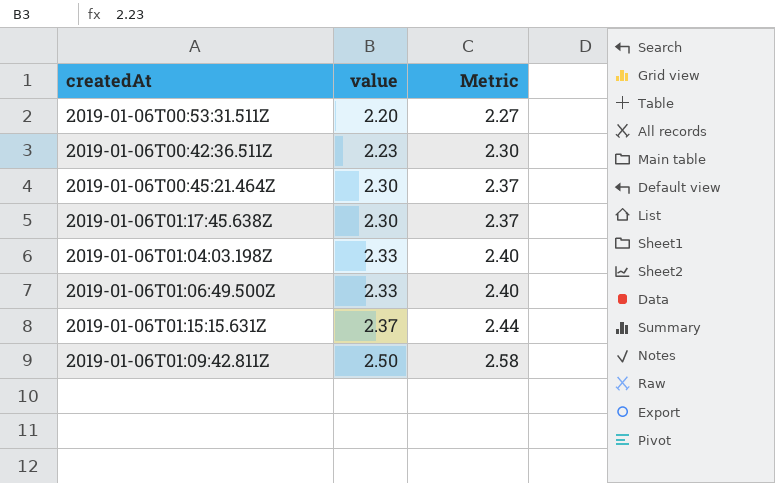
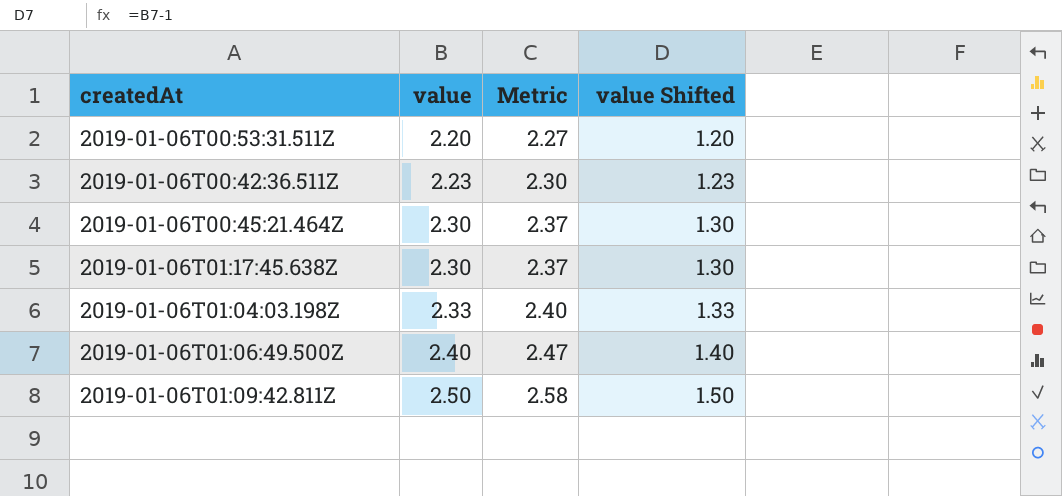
column value Shifted | formula: none -> [value] - 1
row 2019-01-06T01:15:15.631Z: 2.37 | 2.44 -> none
2019-01-06T01:06:49.500Z | value: 2.33 -> 2.40
2019-01-06T01:06:49.500Z | Metric: 2.40 -> 2.47

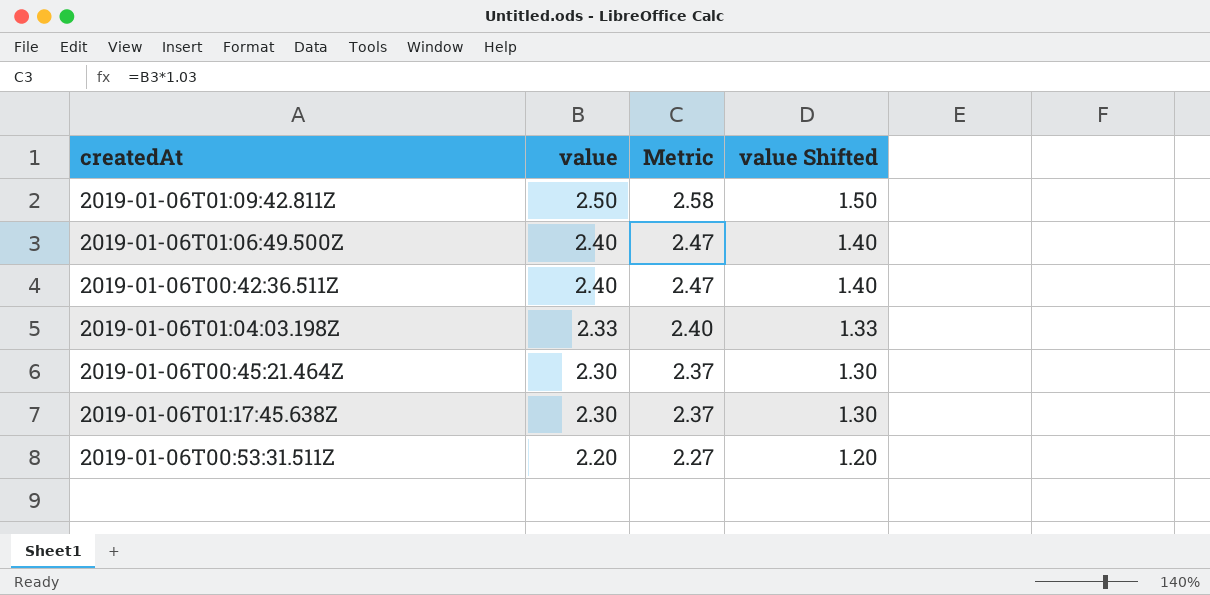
row order: value ascending -> value descending
2019-01-06T00:42:36.511Z | value: 2.23 -> 2.40
2019-01-06T00:42:36.511Z | Metric: 2.30 -> 2.47
2019-01-06T00:42:36.511Z | value Shifted: 1.23 -> 1.40

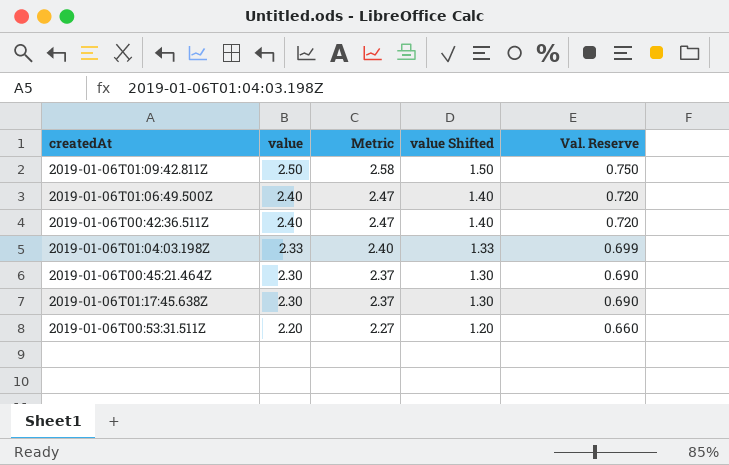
column Val. Reserve | formula: none -> [value] * 0.3

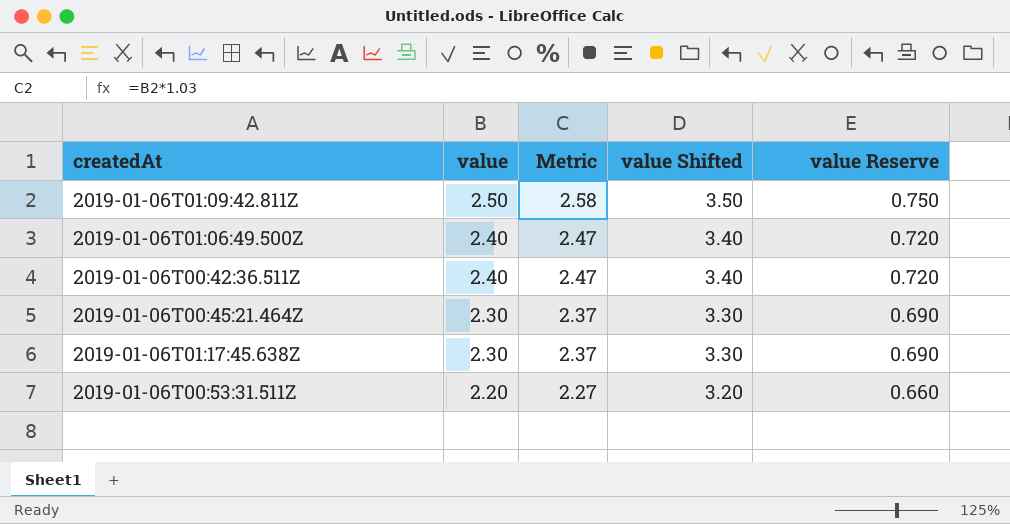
column value Shifted | formula: [value] - 1 -> [value] + 1
column name: Val. Reserve -> value Reserve
row 2019-01-06T01:04:03.198Z: 2.33 | 2.40 | 1.33 | 0.699 -> none

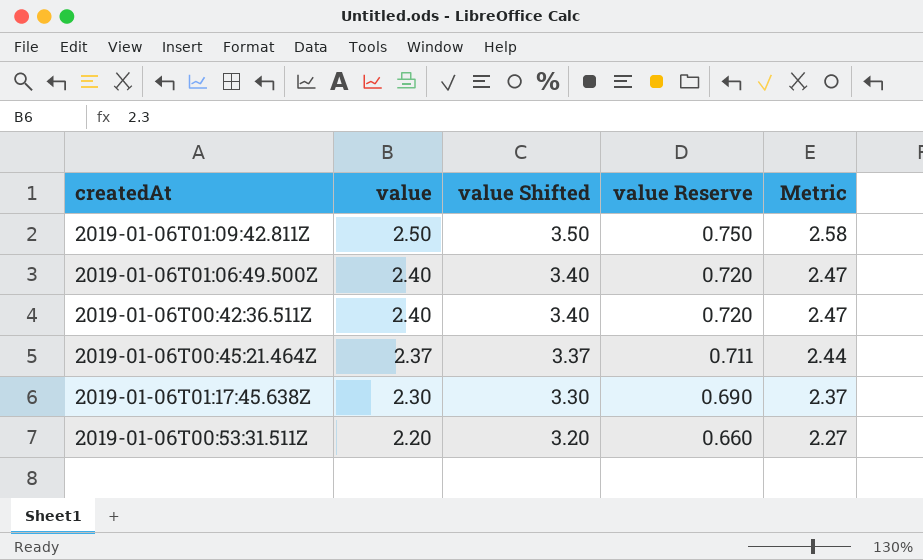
column Metric | position: 3 -> 5
2019-01-06T00:45:21.464Z | value: 2.30 -> 2.37
2019-01-06T00:45:21.464Z | value Shifted: 3.30 -> 3.37
2019-01-06T00:45:21.464Z | value Reserve: 0.690 -> 0.711
2019-01-06T00:45:21.464Z | Metric: 2.37 -> 2.44

